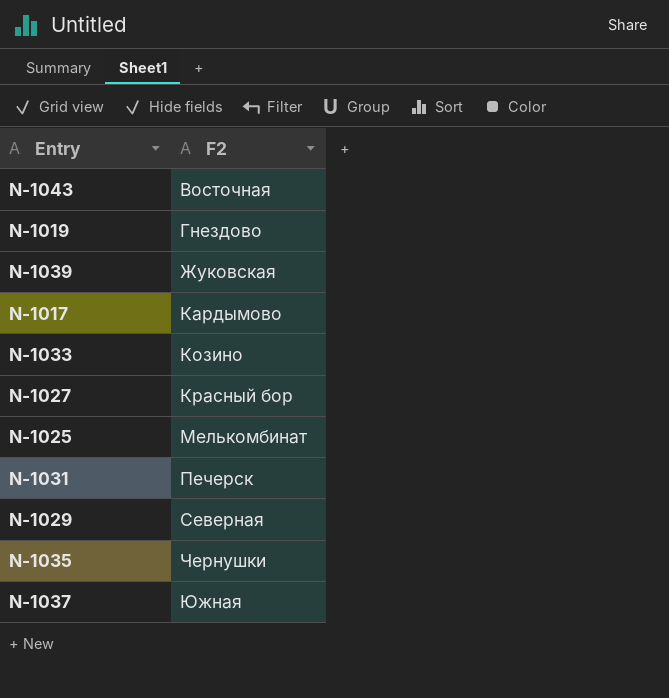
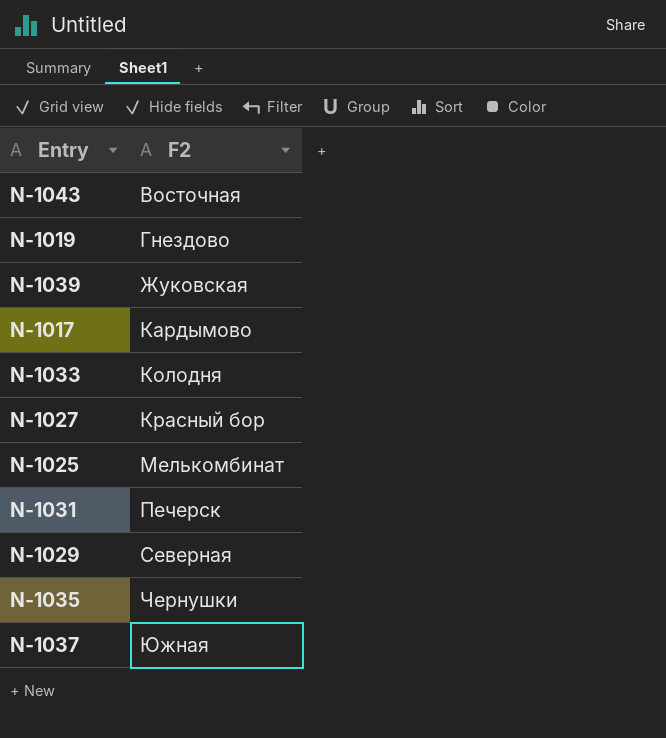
N-1033 | F2: Козино -> Колодня

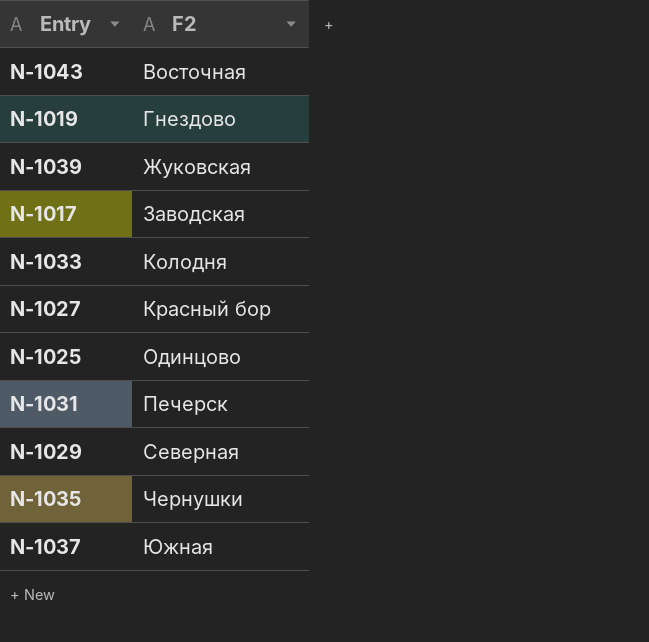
N-1017 | F2: Кардымово -> Заводская
N-1025 | F2: Мелькомбинат -> Одинцово

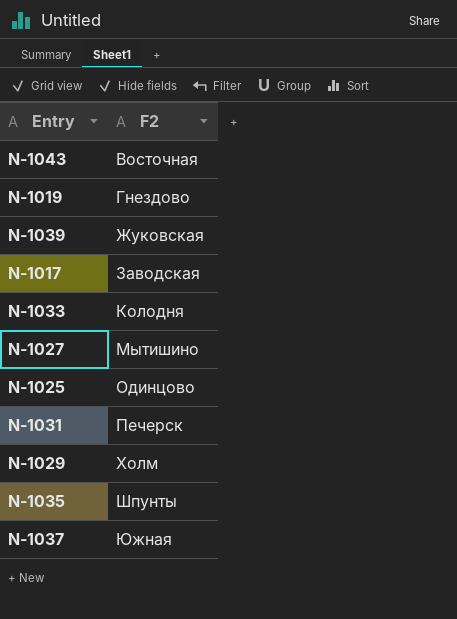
N-1027 | F2: Красный бор -> Мытишино
N-1029 | F2: Северная -> Холм
N-1035 | F2: Чернушки -> Шпунты

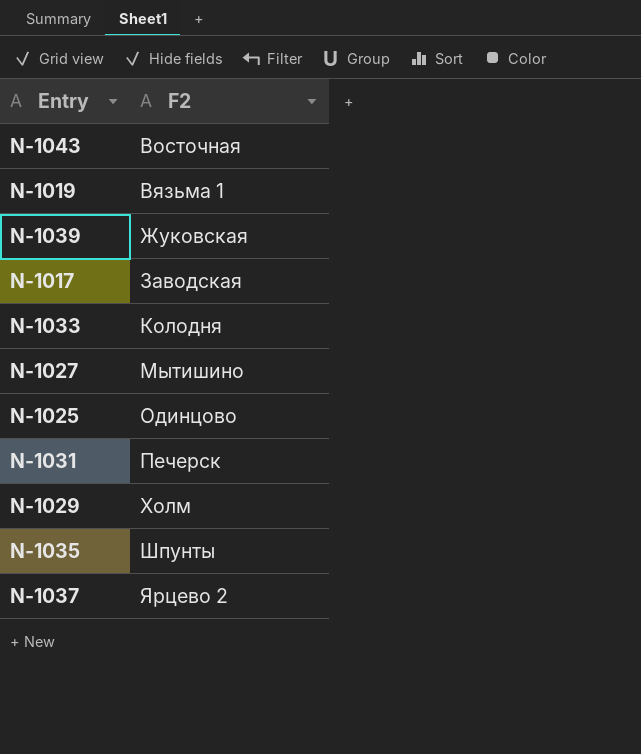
N-1019 | F2: Гнездово -> Вязьма 1
N-1037 | F2: Южная -> Ярцево 2

